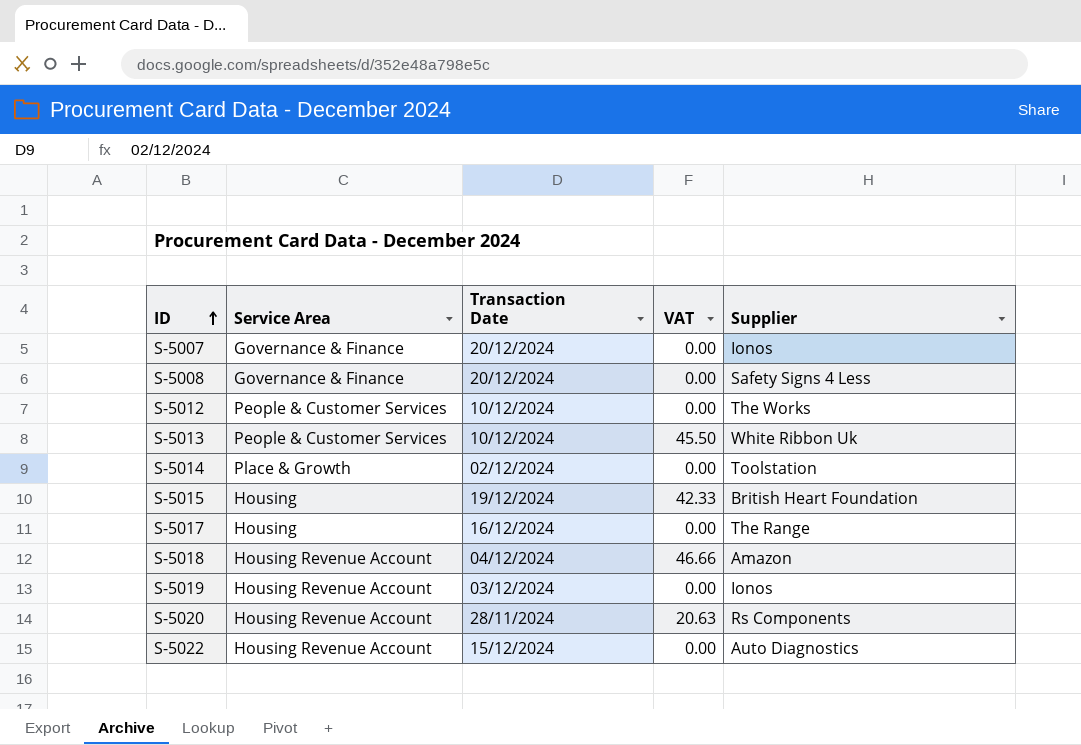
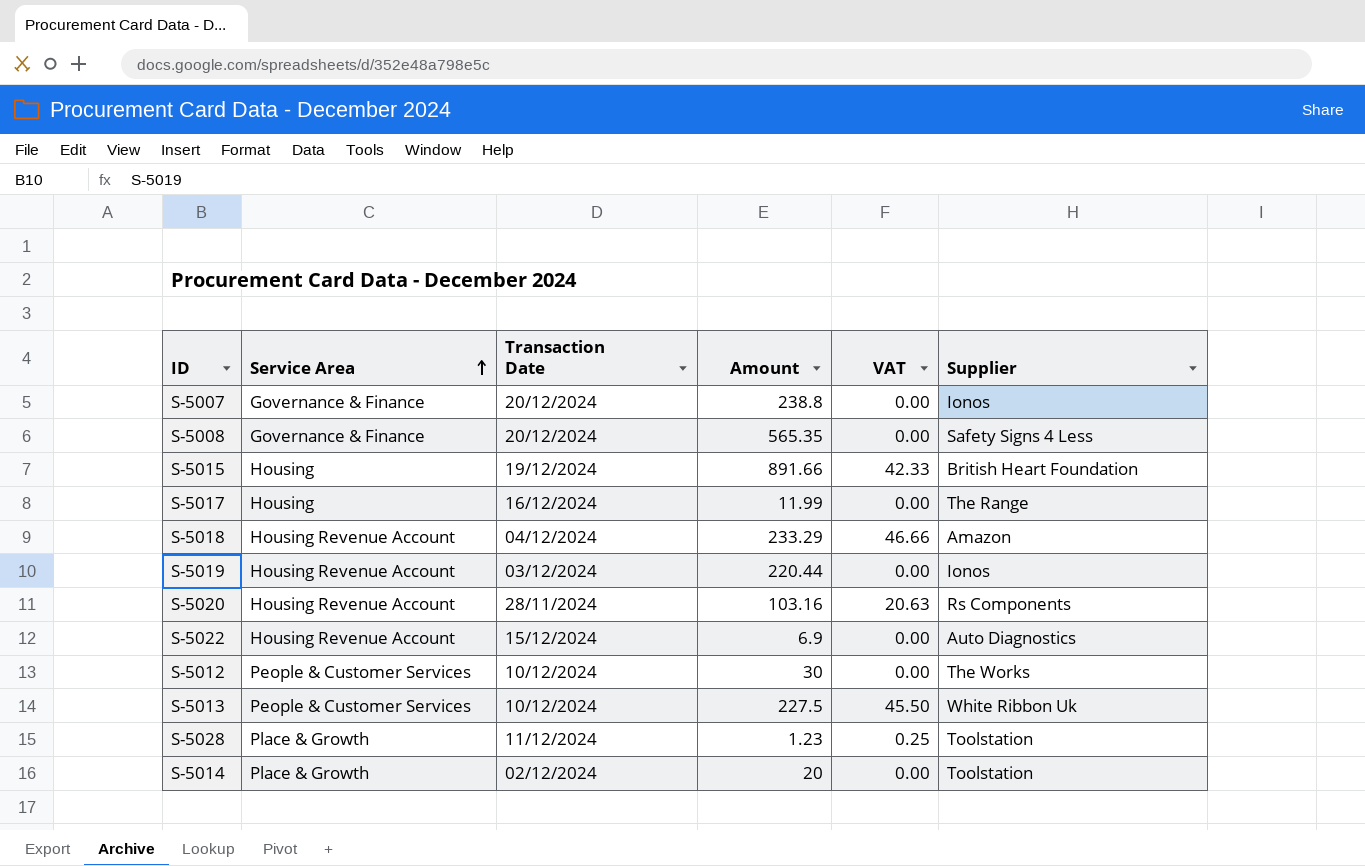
row order: ID ascending -> Service Area ascending
column Amount | position: none -> 4
row S-5028: none -> Place & Growth | 11/12/2024 | 1.23 | 0.25 | Toolstation

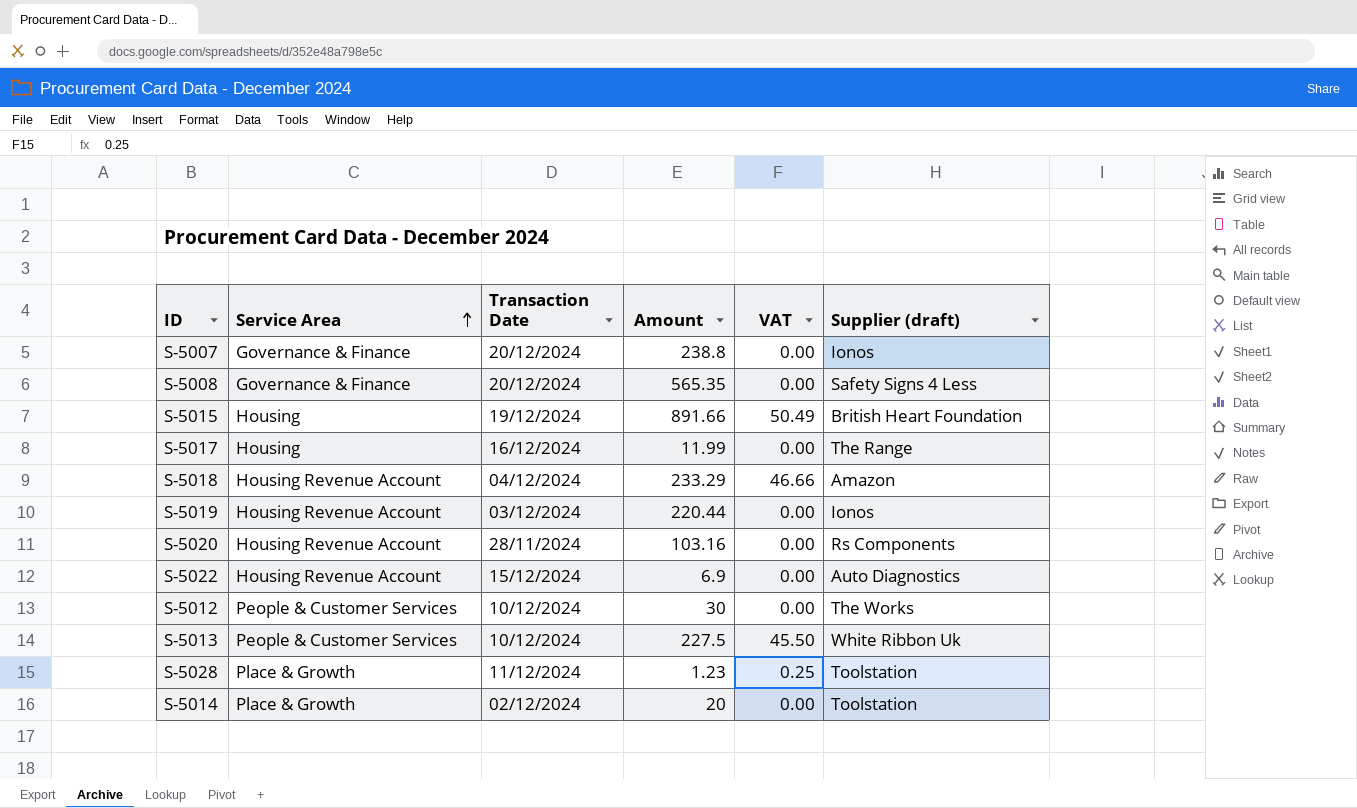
column name: Supplier -> Supplier (draft)
S-5015 | VAT: 42.33 -> 50.49
S-5020 | VAT: 20.63 -> 0.00

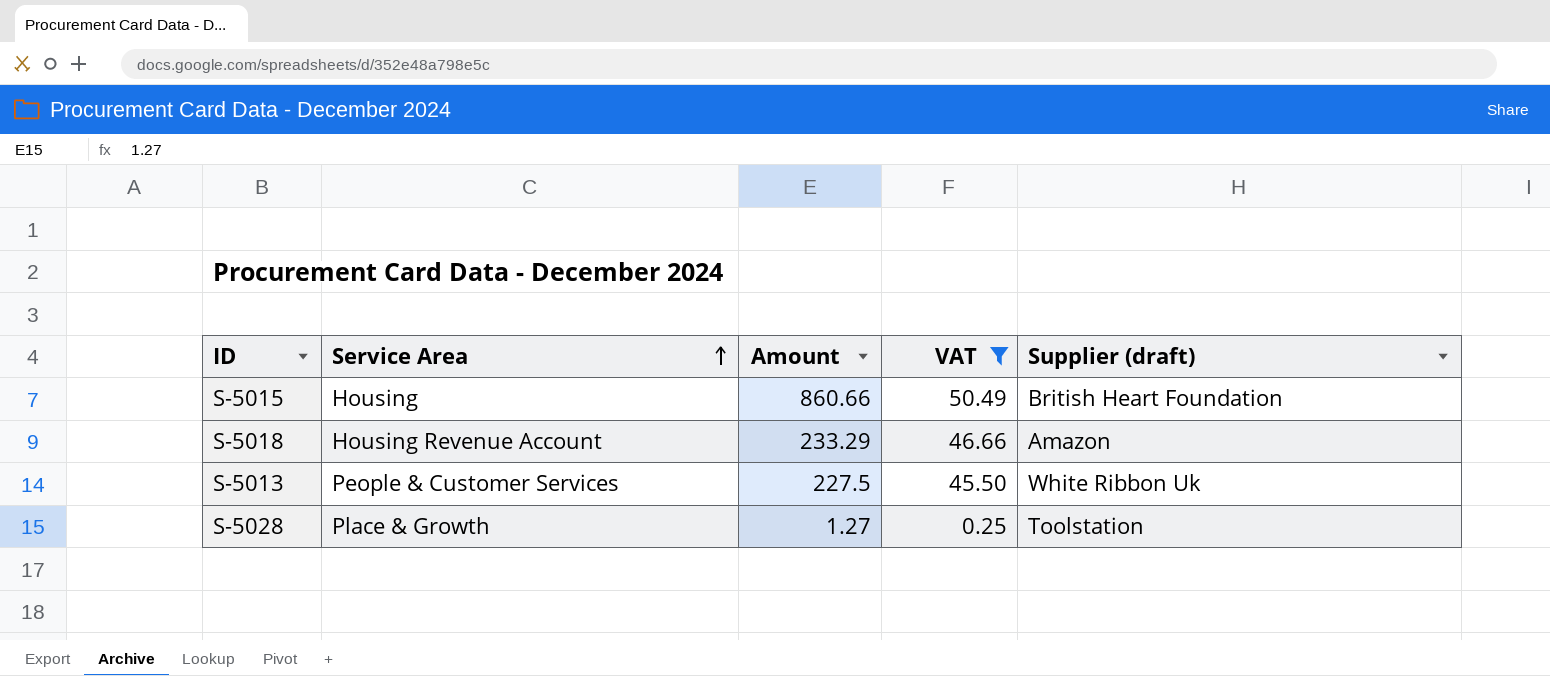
filter: none -> VAT != 0.00
column Transaction Date | position: 3 -> none
S-5015 | Amount: 891.66 -> 860.66
S-5028 | Amount: 1.23 -> 1.27

